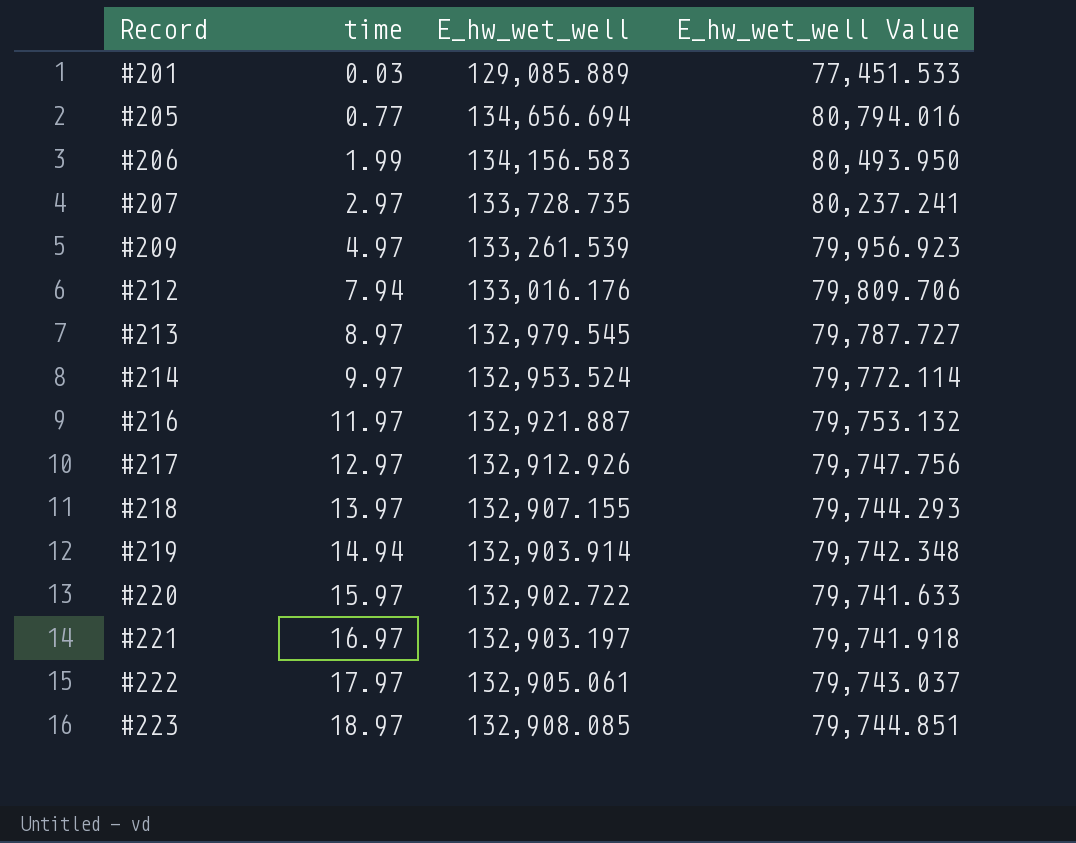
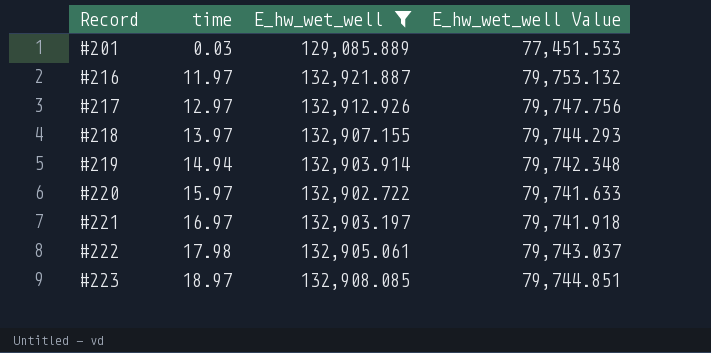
filter: none -> E_hw_wet_well <= 132,921.887
#222 | time: 17.97 -> 17.98

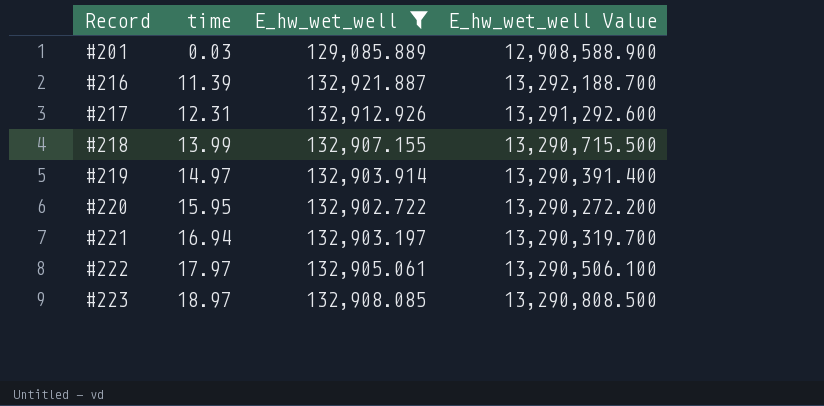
column E_hw_wet_well Value | formula: [E_hw_wet_well] * 0.6 -> [E_hw_wet_well] * 100
#216 | time: 11.97 -> 11.39
#217 | time: 12.97 -> 12.31
#218 | time: 13.97 -> 13.99
#219 | time: 14.94 -> 14.97
#220 | time: 15.97 -> 15.95
#221 | time: 16.97 -> 16.94
#222 | time: 17.98 -> 17.97

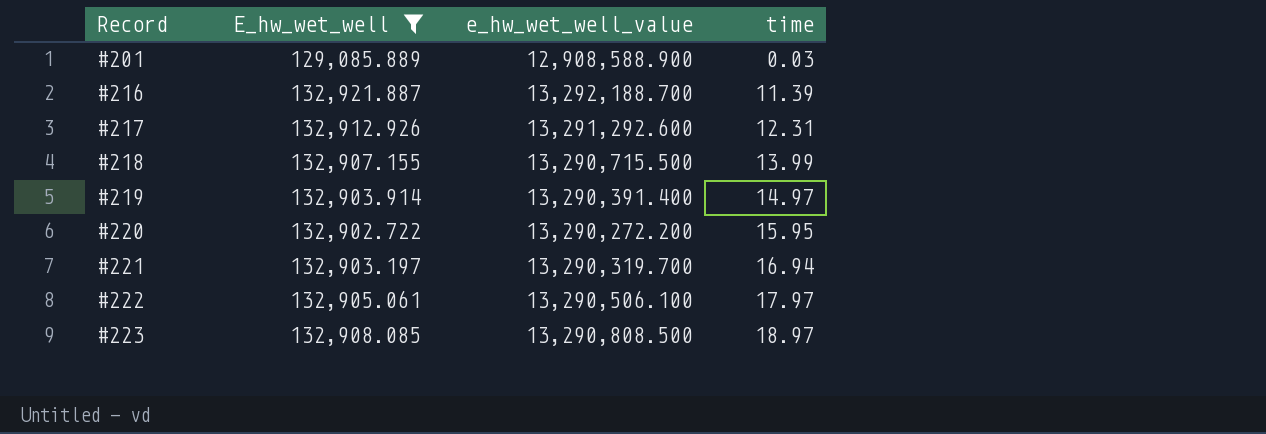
column name: E_hw_wet_well Value -> e_hw_wet_well_value
column time | position: 2 -> 4

